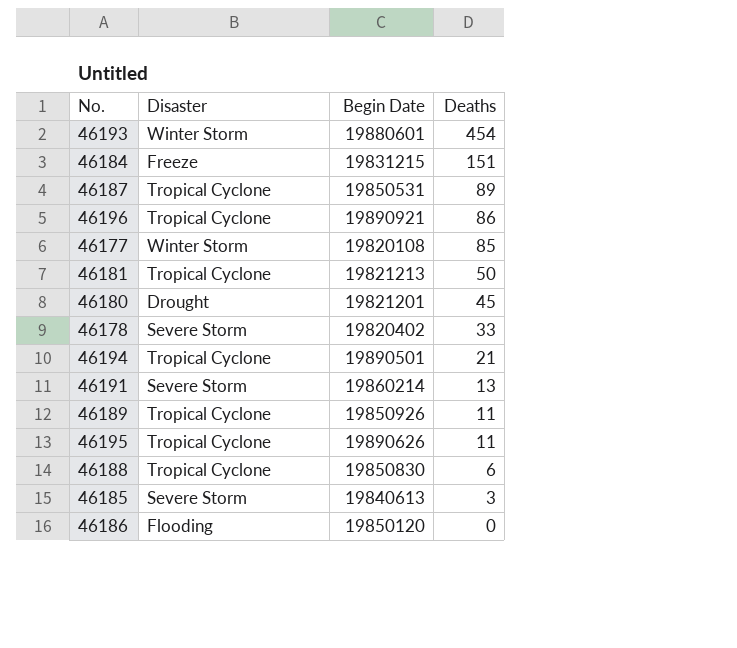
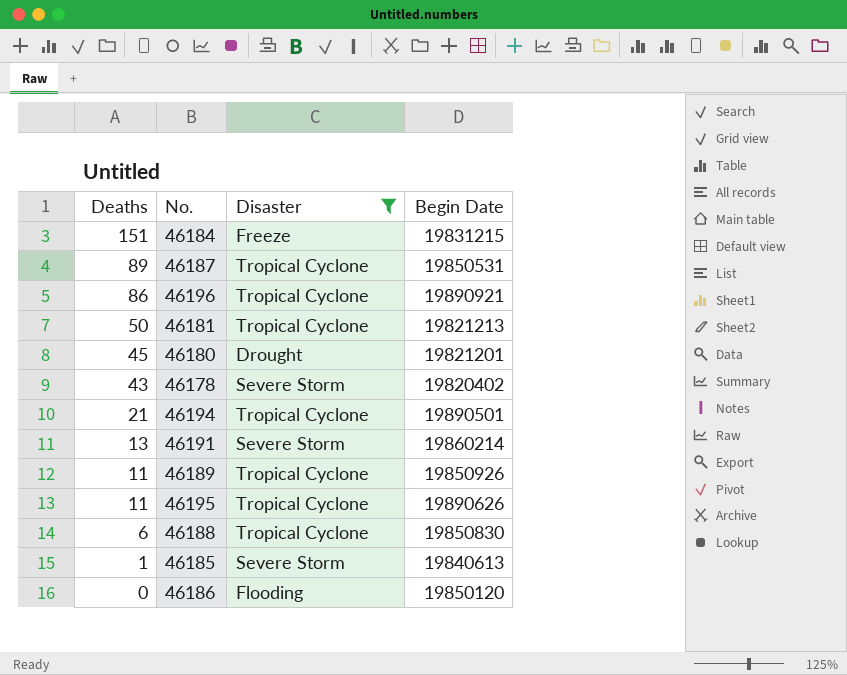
filter: none -> Disaster != Winter Storm
column Deaths | position: 4 -> 1
46178 | Deaths: 33 -> 43
46185 | Deaths: 3 -> 1

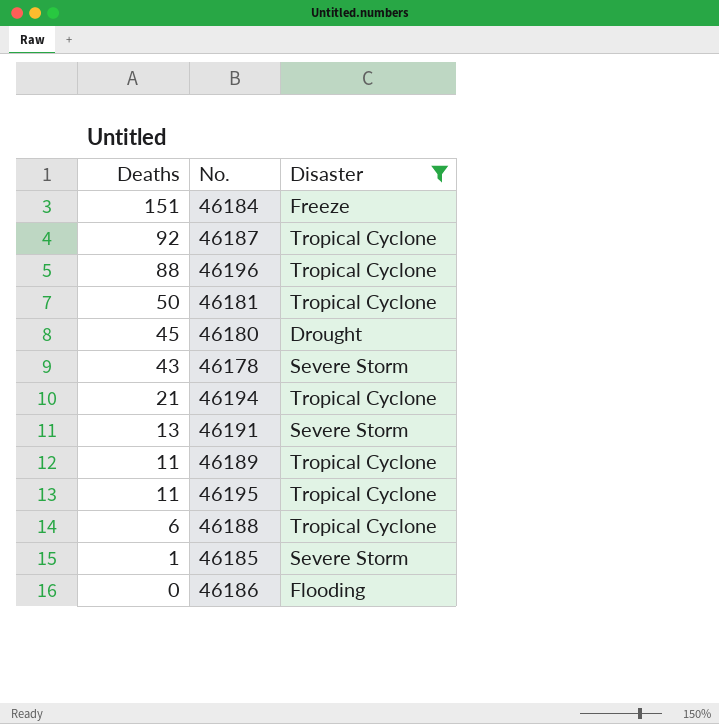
column Begin Date | position: 4 -> none
46187 | Deaths: 89 -> 92
46196 | Deaths: 86 -> 88

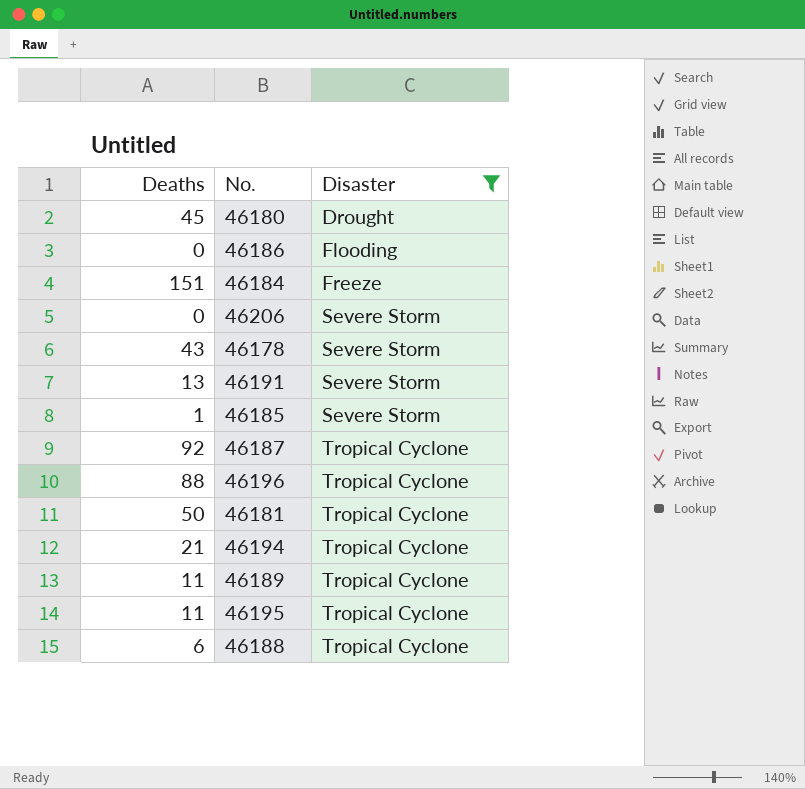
row order: Deaths descending -> Disaster ascending
row 46206: none -> 0 | Severe Storm

